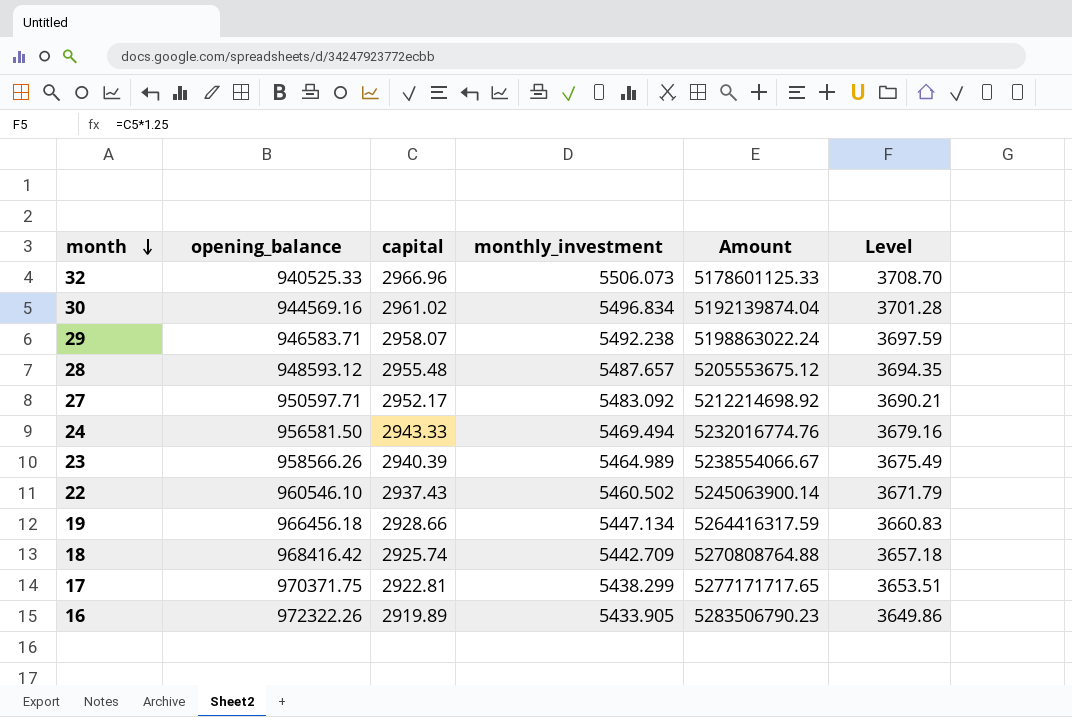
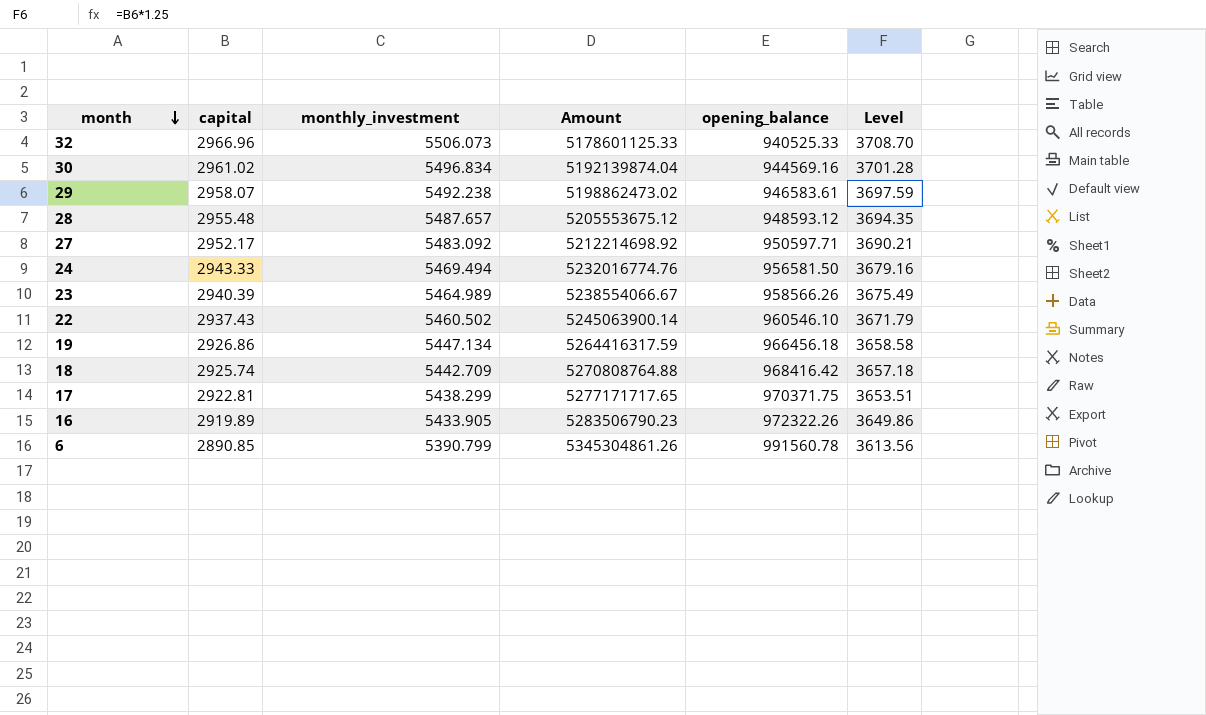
column opening_balance | position: 2 -> 5
29 | Amount: 5198863022.24 -> 5198862473.02
29 | opening_balance: 946583.71 -> 946583.61
19 | capital: 2928.66 -> 2926.86
19 | Level: 3660.83 -> 3658.58
row 6: none -> 2890.85 | 5390.799 | 5345304861.26 | 991560.78 | 3613.56

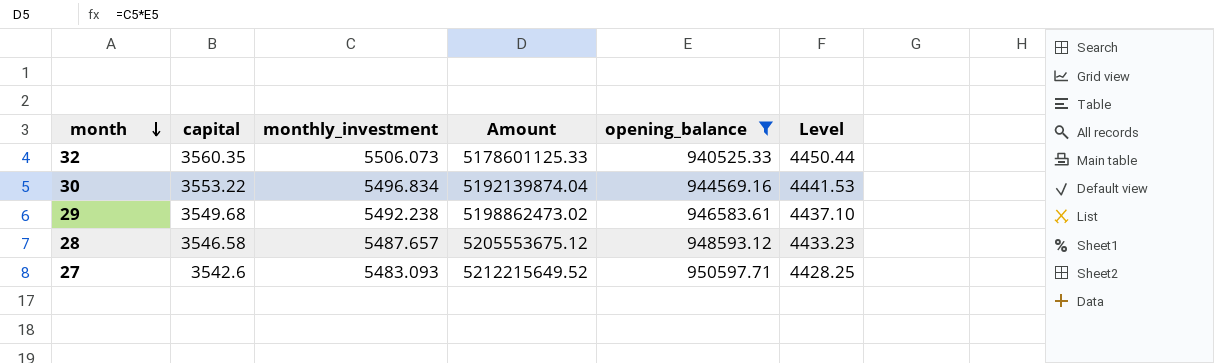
filter: none -> opening_balance <= 950597.71
32 | capital: 2966.96 -> 3560.35
32 | Level: 3708.70 -> 4450.44
30 | capital: 2961.02 -> 3553.22
30 | Level: 3701.28 -> 4441.53
29 | capital: 2958.07 -> 3549.68
29 | Level: 3697.59 -> 4437.10
28 | capital: 2955.48 -> 3546.58
28 | Level: 3694.35 -> 4433.23
27 | capital: 2952.17 -> 3542.6
27 | monthly_investment: 5483.092 -> 5483.093
27 | Amount: 5212214698.92 -> 5212215649.52
27 | Level: 3690.21 -> 4428.25

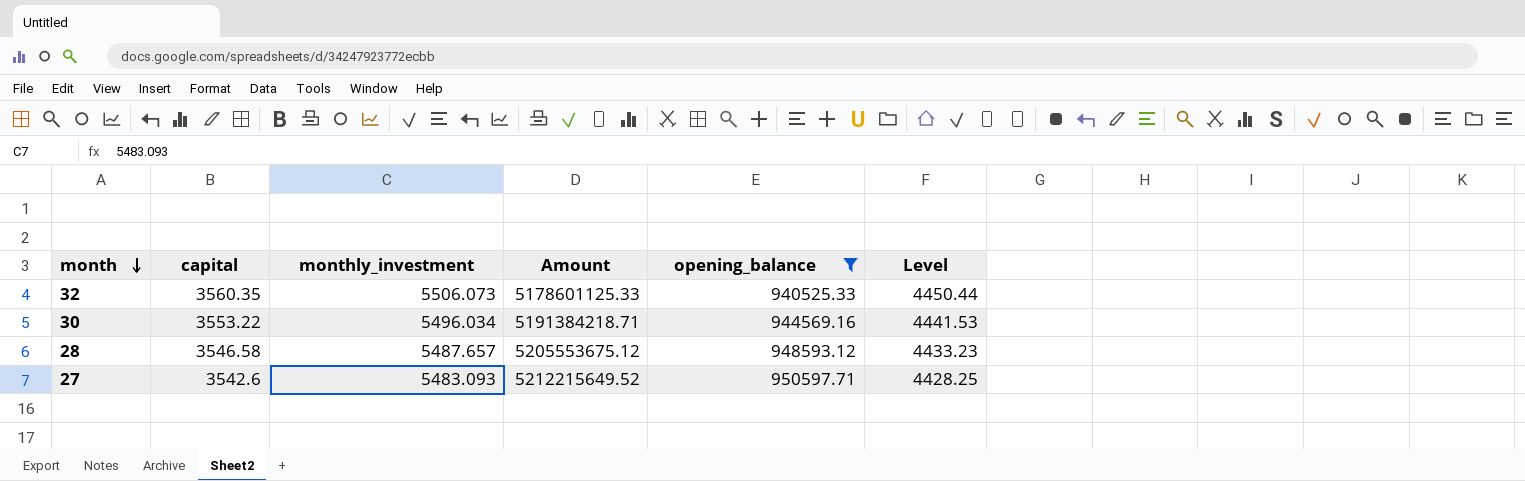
row 29: 3549.68 | 5492.238 | 5198862473.02 | 946583.61 | 4437.10 -> none
30 | monthly_investment: 5496.834 -> 5496.034
30 | Amount: 5192139874.04 -> 5191384218.71

